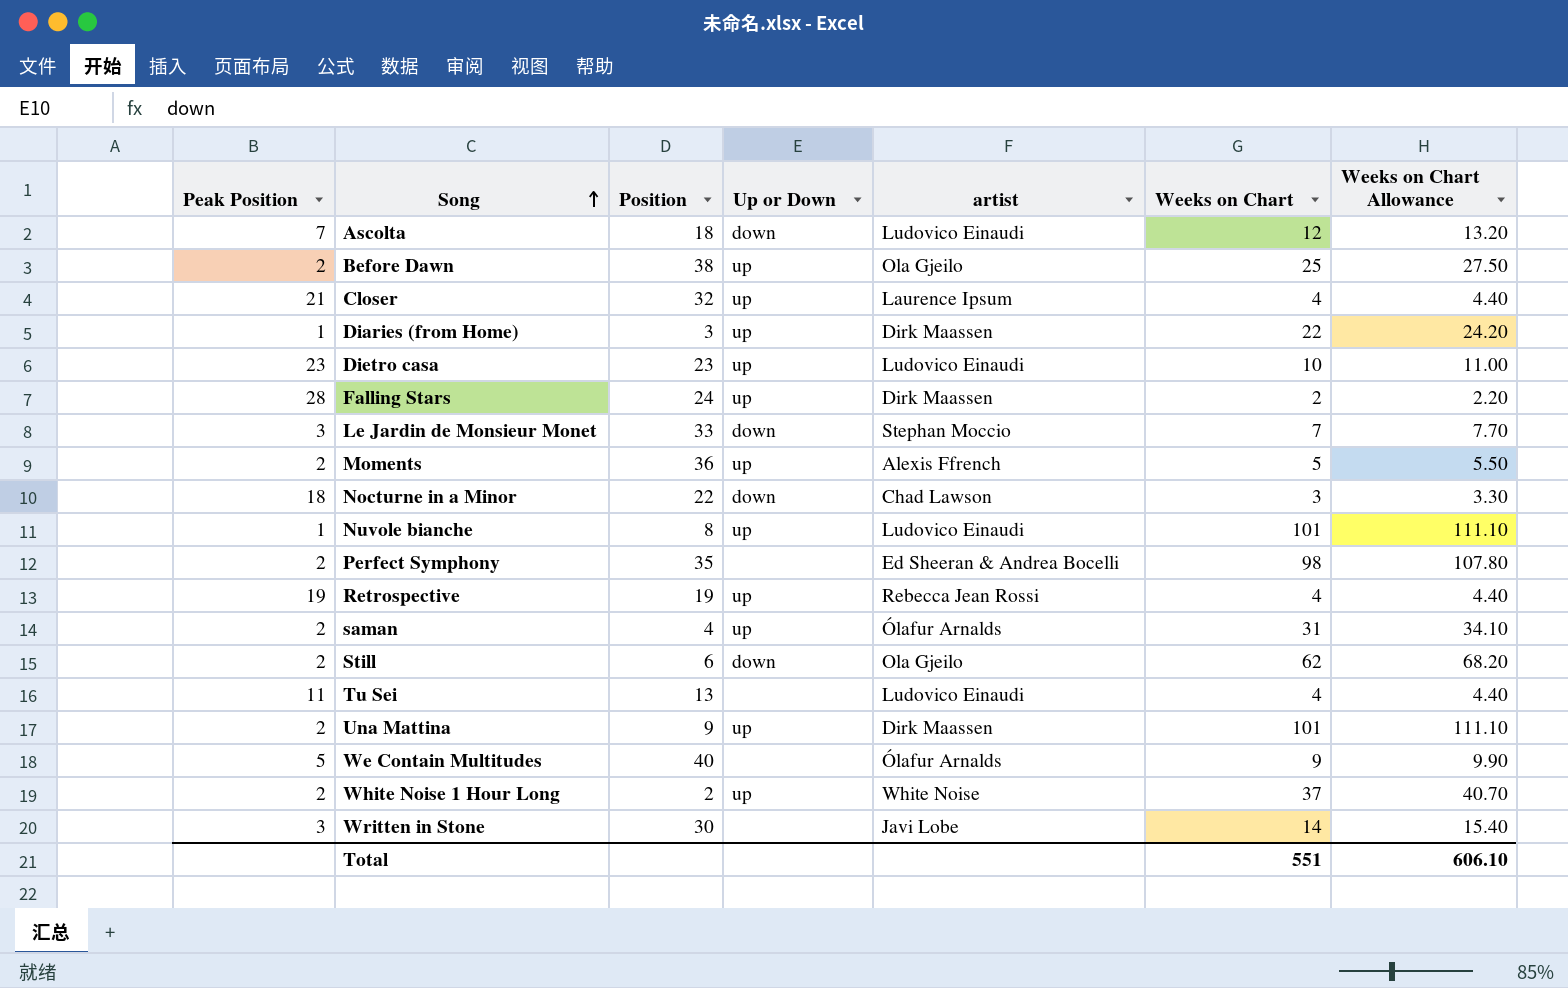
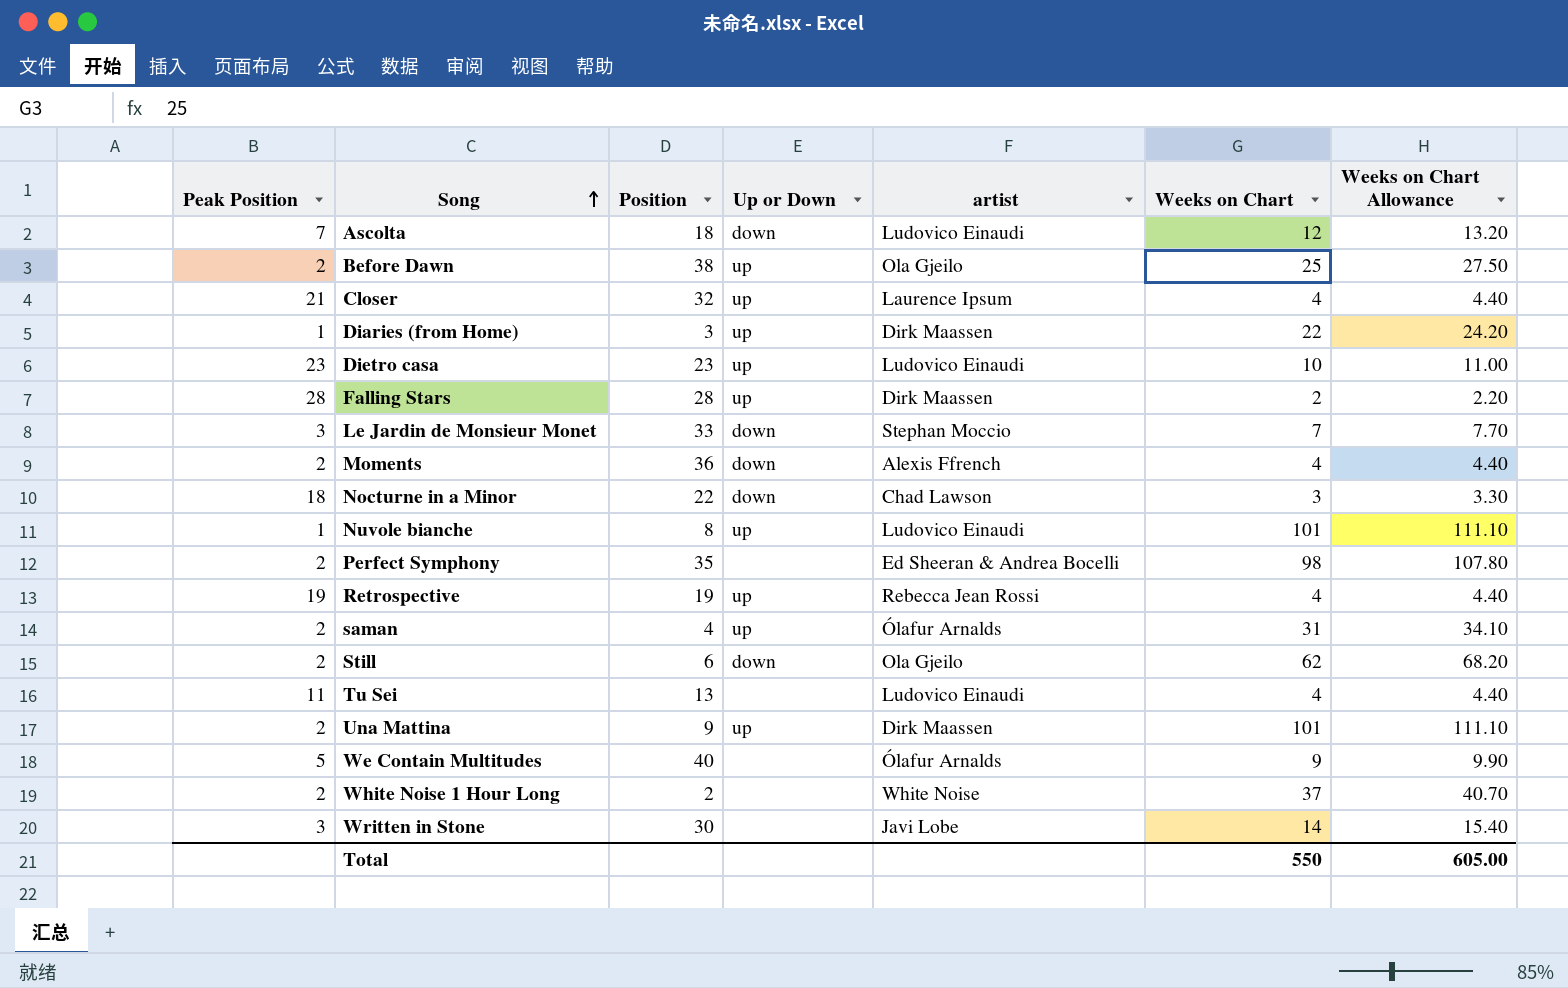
Falling Stars | Position: 24 -> 28
Moments | Up or Down: up -> down
Moments | Weeks on Chart: 5 -> 4
Moments | Weeks on Chart Allowance: 5.50 -> 4.40
White Noise 1 Hour Long | Up or Down: up -> none
Total | Weeks on Chart: 551 -> 550
Total | Weeks on Chart Allowance: 606.10 -> 605.00

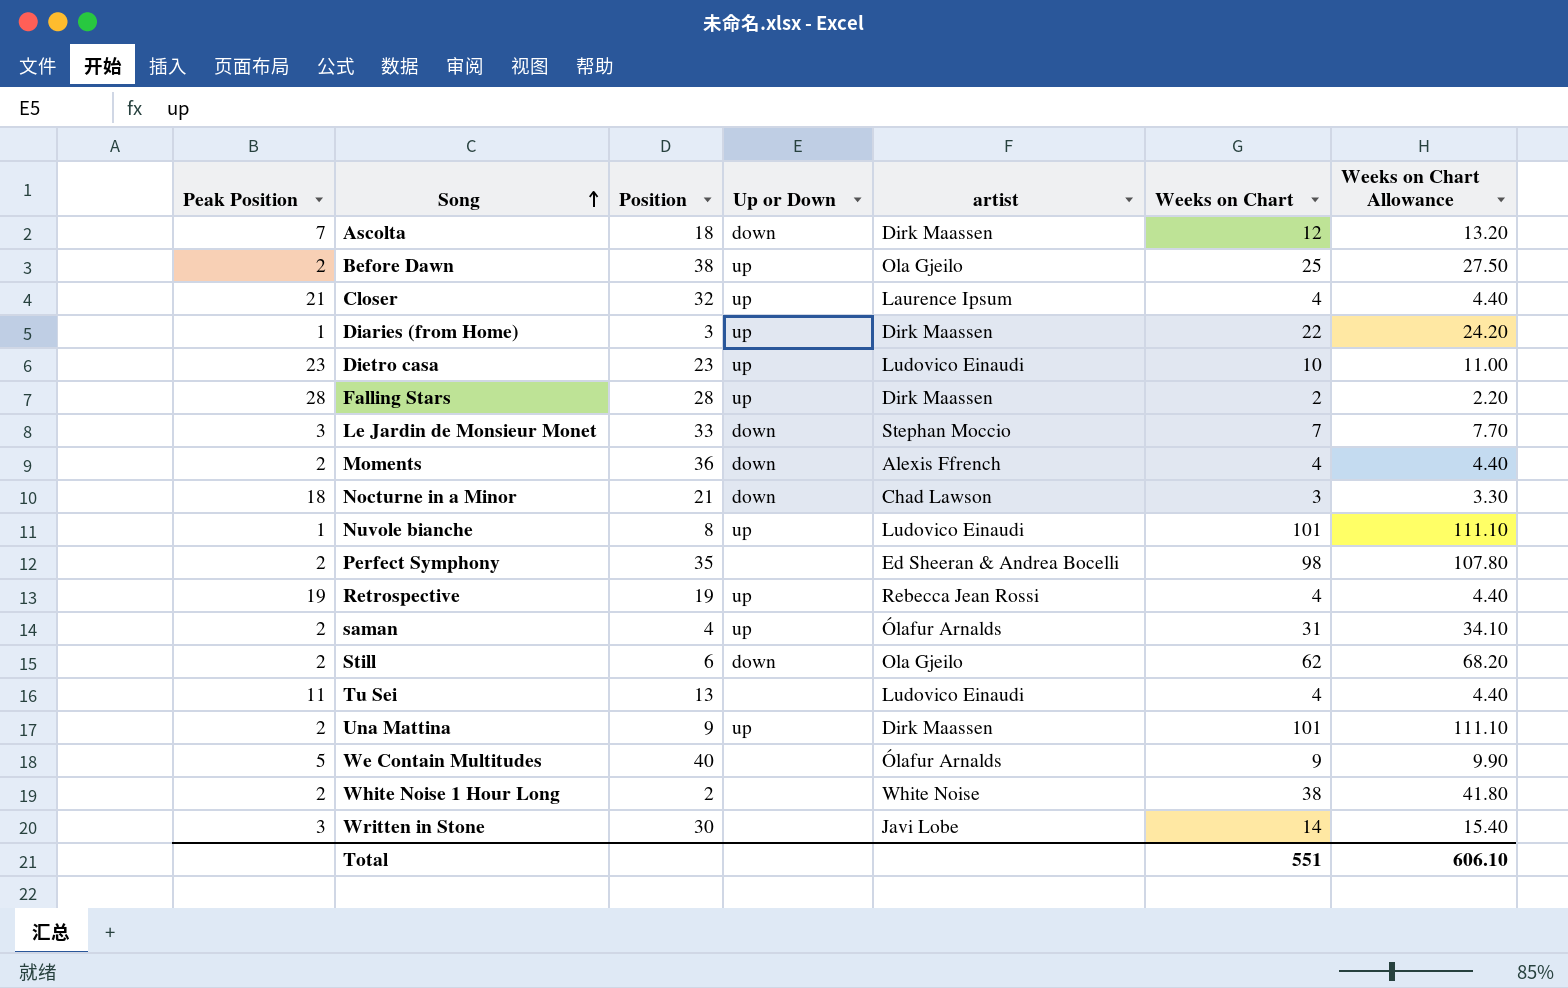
Ascolta | artist: Ludovico Einaudi -> Dirk Maassen
Nocturne in a Minor | Position: 22 -> 21
White Noise 1 Hour Long | Weeks on Chart: 37 -> 38
White Noise 1 Hour Long | Weeks on Chart Allowance: 40.70 -> 41.80
Total | Weeks on Chart: 550 -> 551
Total | Weeks on Chart Allowance: 605.00 -> 606.10

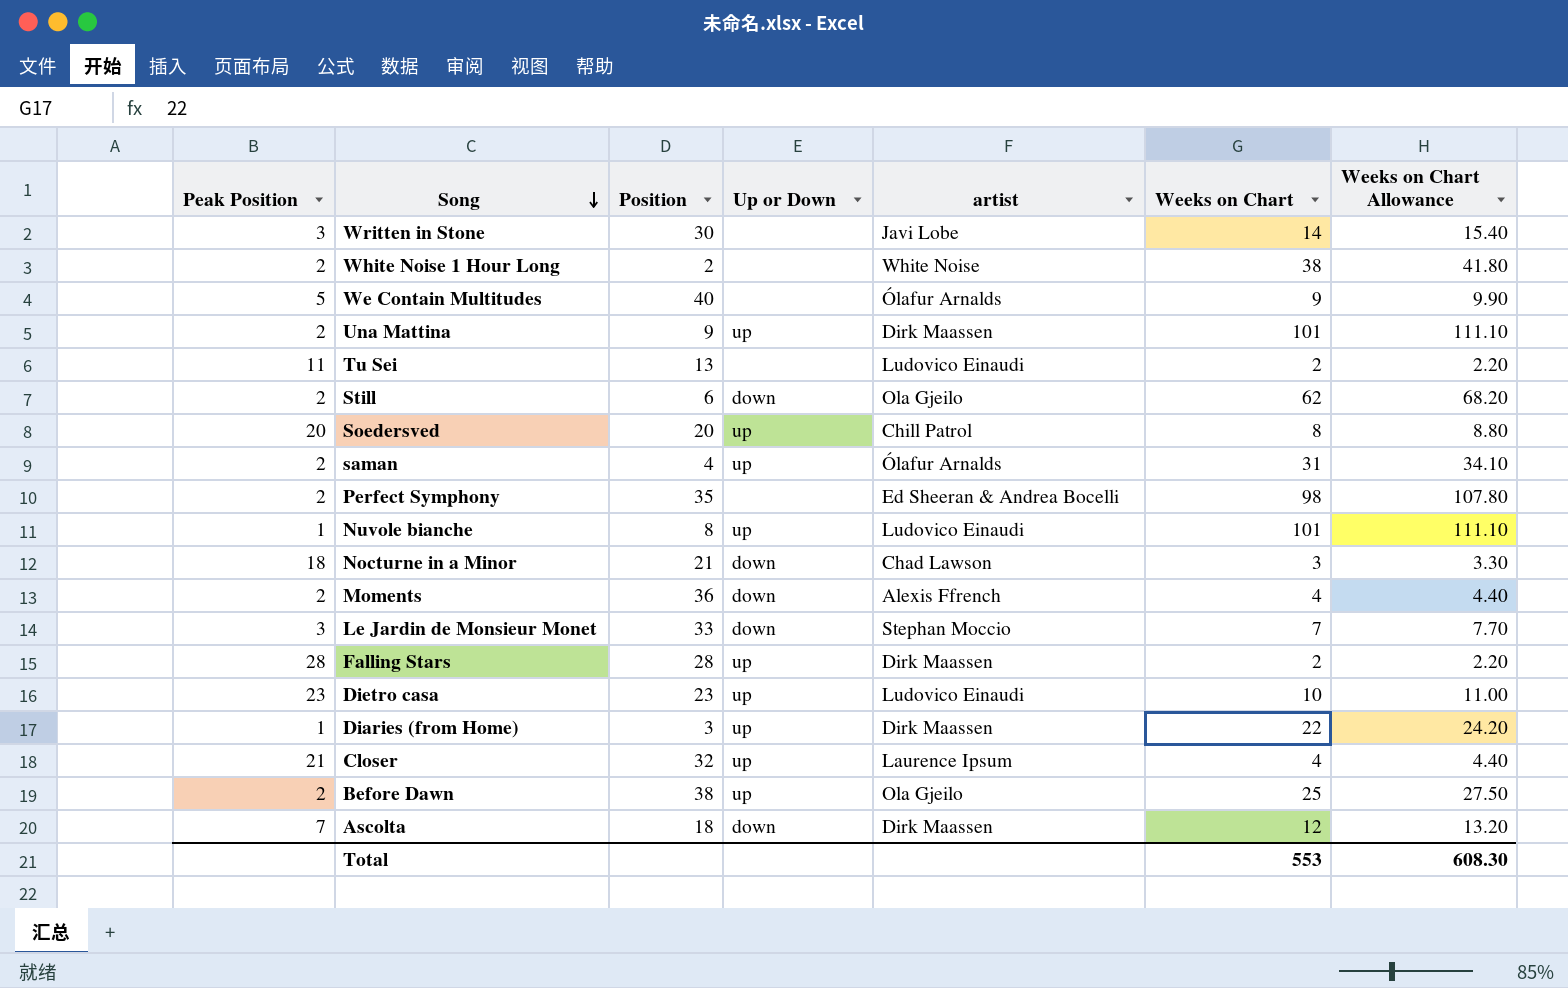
row order: Song ascending -> Song descending
row Retrospective: 19 | 19 | up | Rebecca Jean Rossi | 4 | 4.40 -> none
Tu Sei | Weeks on Chart: 4 -> 2
Tu Sei | Weeks on Chart Allowance: 4.40 -> 2.20
row Soedersved: none -> 20 | 20 | up | Chill Patrol | 8 | 8.80
Total | Weeks on Chart: 551 -> 553
Total | Weeks on Chart Allowance: 606.10 -> 608.30

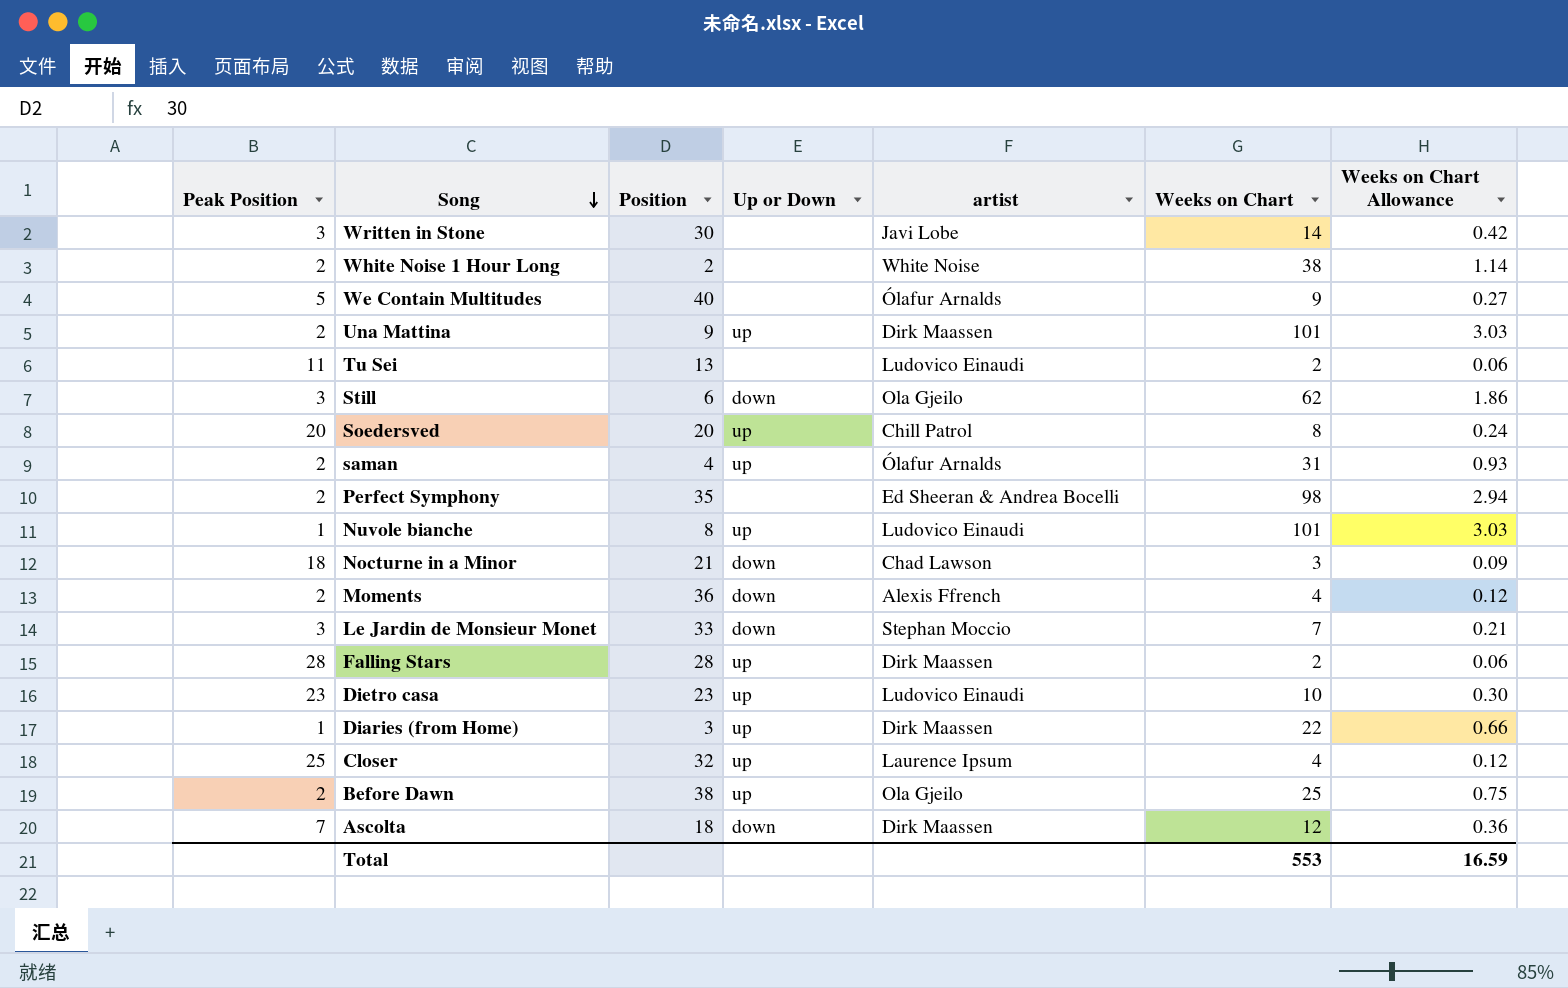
column Weeks on Chart Allowance | formula: [Weeks on Chart] * 1.1 -> [Weeks on Chart] * 0.03
Still | Peak Position: 2 -> 3
Closer | Peak Position: 21 -> 25
Total | Weeks on Chart Allowance: 608.30 -> 16.59

